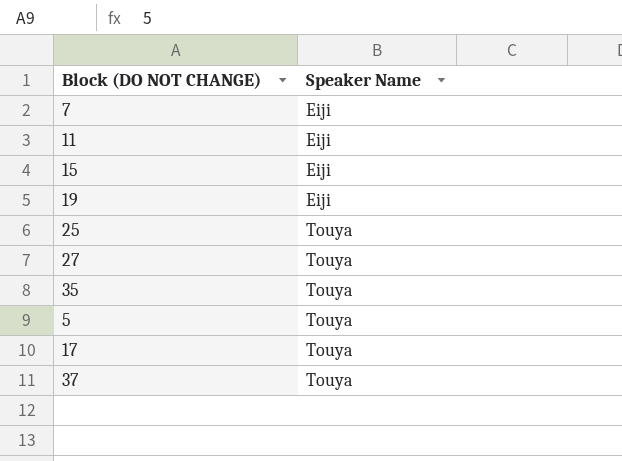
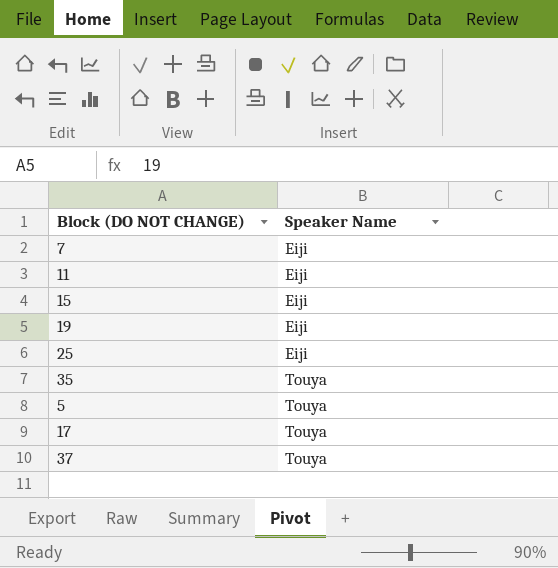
row 27: Touya -> none
25 | Speaker Name: Touya -> Eiji

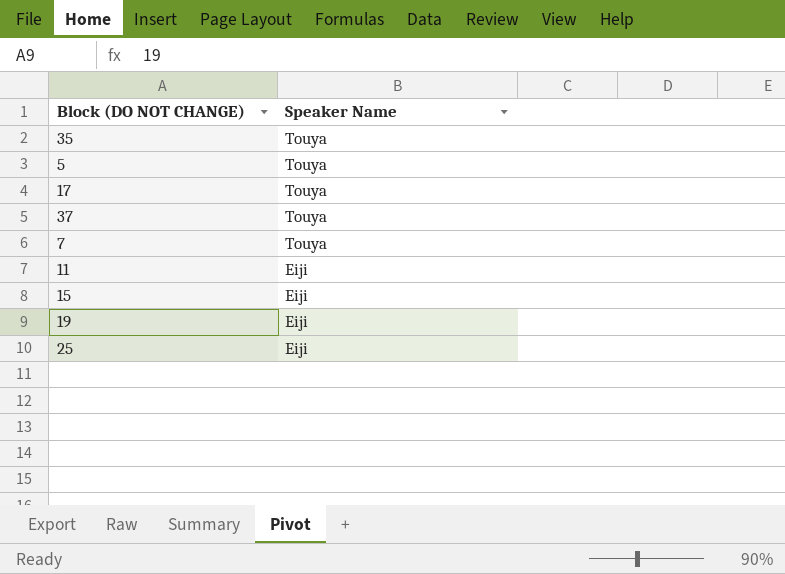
row order: Speaker Name ascending -> Speaker Name descending
7 | Speaker Name: Eiji -> Touya

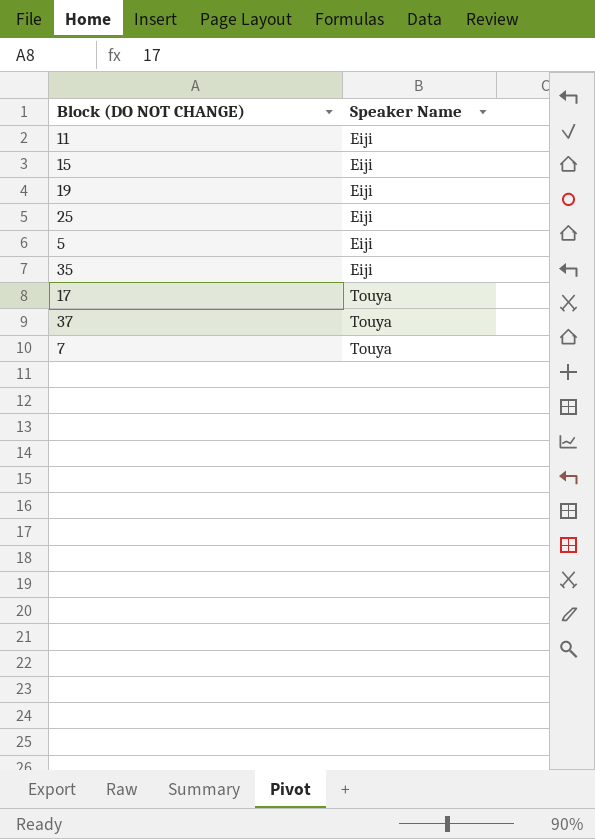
row order: Speaker Name descending -> Speaker Name ascending
5 | Speaker Name: Touya -> Eiji
35 | Speaker Name: Touya -> Eiji

